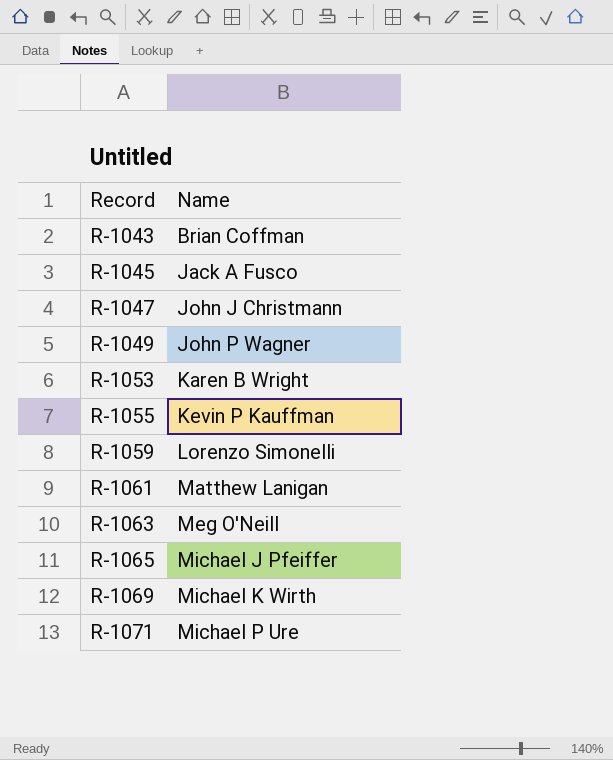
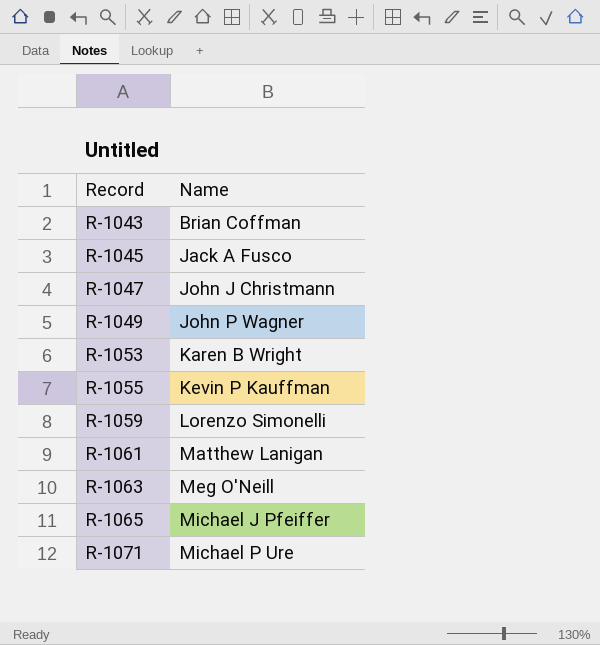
row R-1069: Michael K Wirth -> none

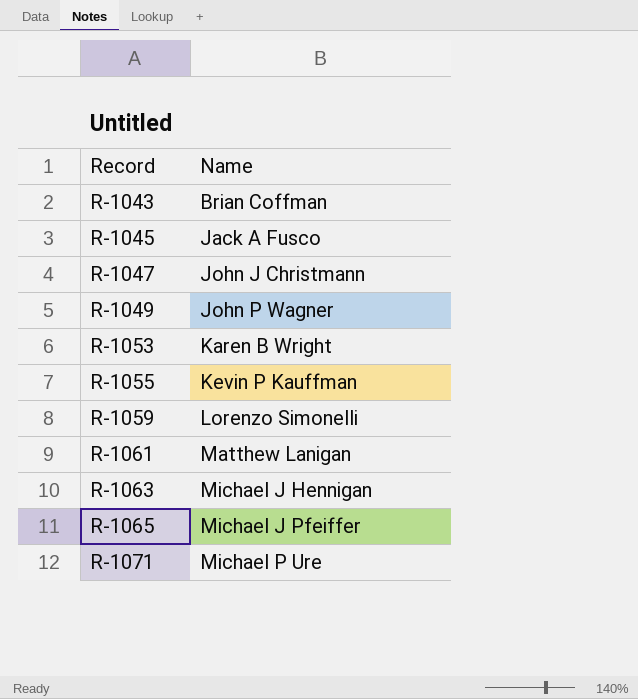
R-1063 | Name: Meg O'Neill -> Michael J Hennigan

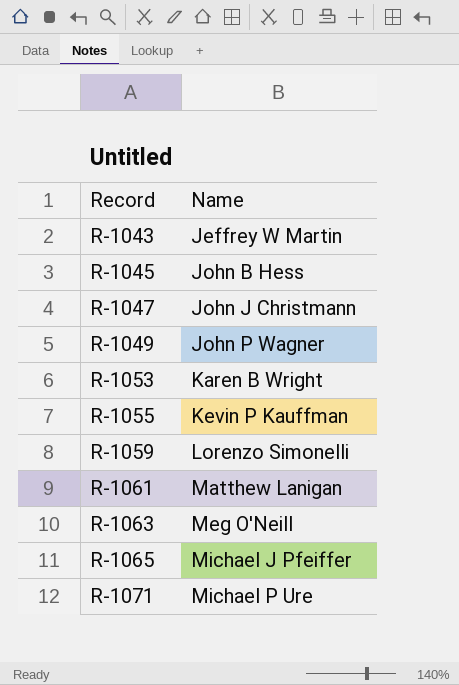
R-1043 | Name: Brian Coffman -> Jeffrey W Martin
R-1045 | Name: Jack A Fusco -> John B Hess
R-1063 | Name: Michael J Hennigan -> Meg O'Neill

